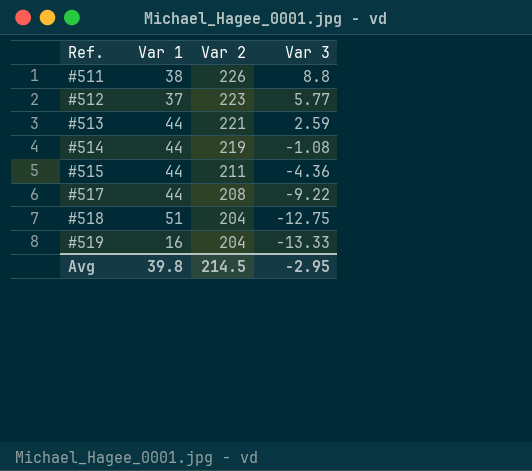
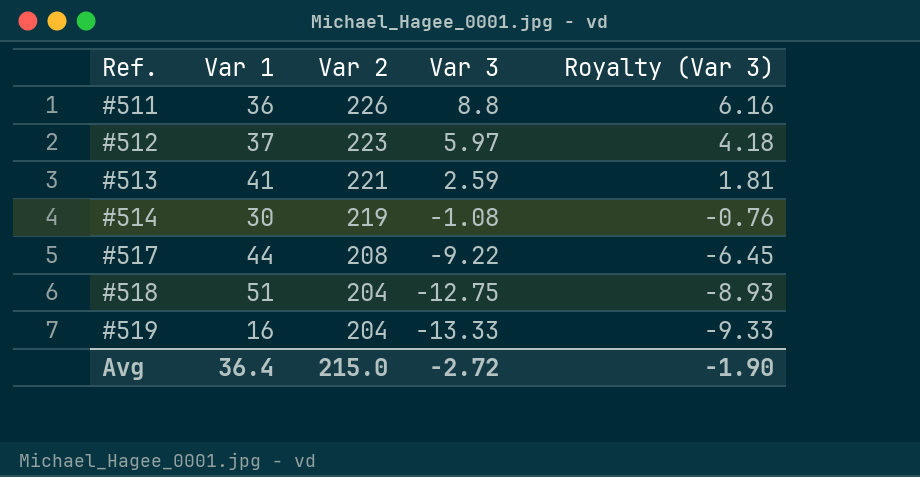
column Royalty (Var 3) | formula: none -> [Var 3] * 0.7
row #515: 44 | 211 | -4.36 -> none
#511 | Var 1: 38 -> 36
#512 | Var 3: 5.77 -> 5.97
#513 | Var 1: 44 -> 41
#514 | Var 1: 44 -> 30
Avg | Var 1: 39.8 -> 36.4
Avg | Var 2: 214.5 -> 215.0
Avg | Var 3: -2.95 -> -2.72

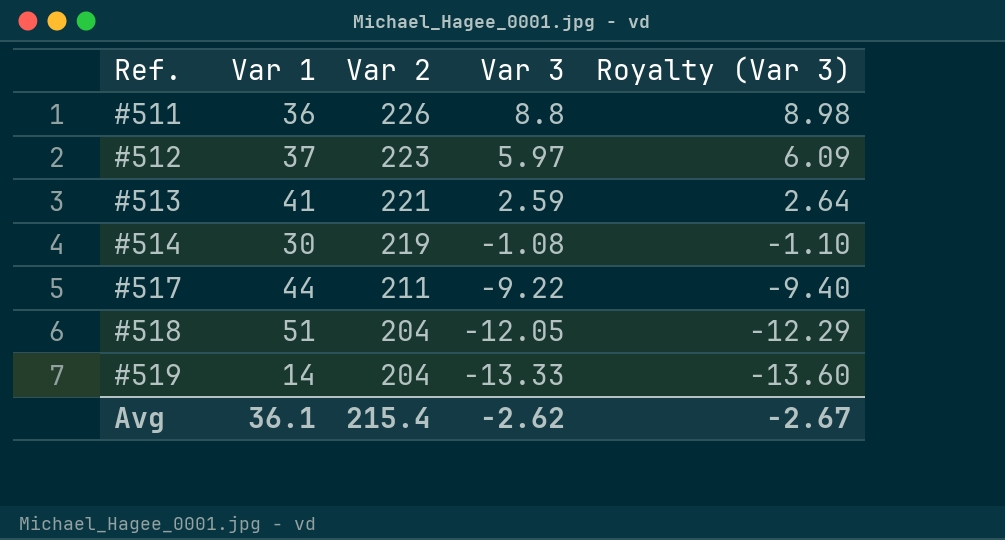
column Royalty (Var 3) | formula: [Var 3] * 0.7 -> [Var 3] * 1.02
#517 | Var 2: 208 -> 211
#518 | Var 3: -12.75 -> -12.05
#519 | Var 1: 16 -> 14
Avg | Var 1: 36.4 -> 36.1
Avg | Var 2: 215.0 -> 215.4
Avg | Var 3: -2.72 -> -2.62
Avg | Royalty (Var 3): -1.90 -> -2.67

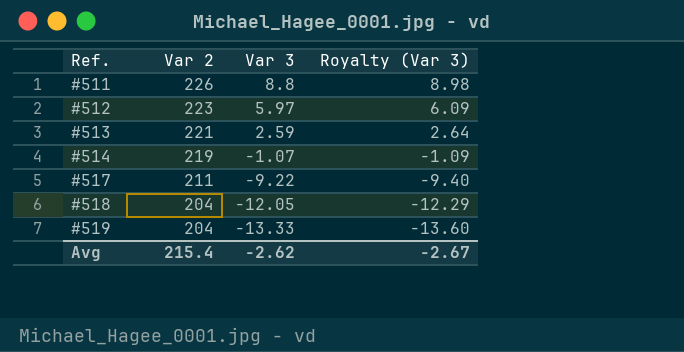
column Var 1 | position: 2 -> none
#514 | Var 3: -1.08 -> -1.07
#514 | Royalty (Var 3): -1.10 -> -1.09

